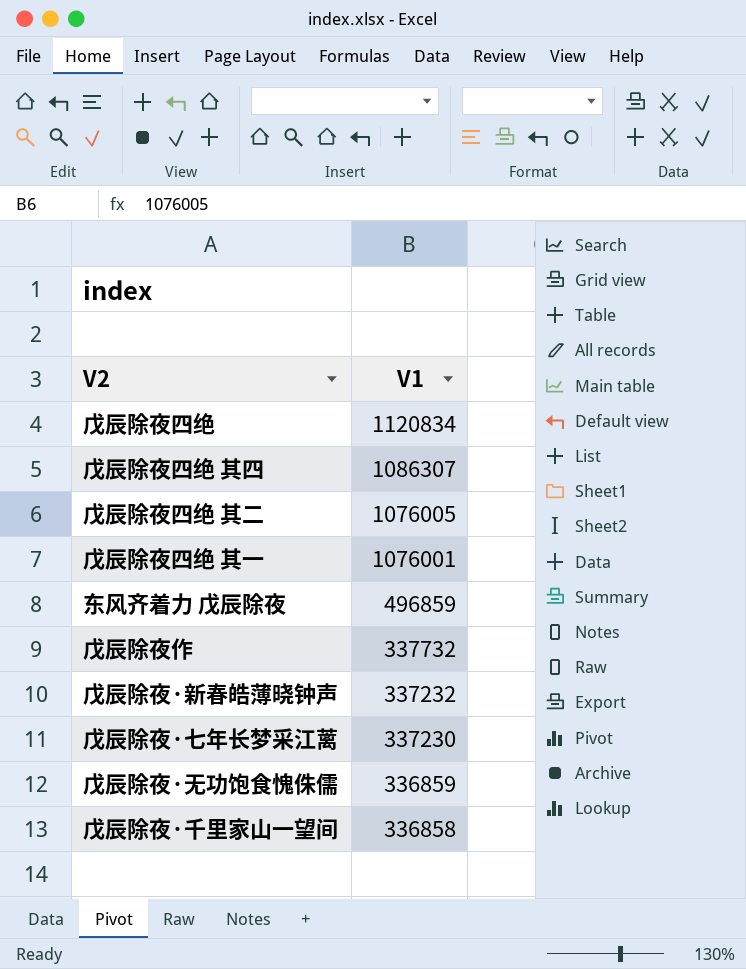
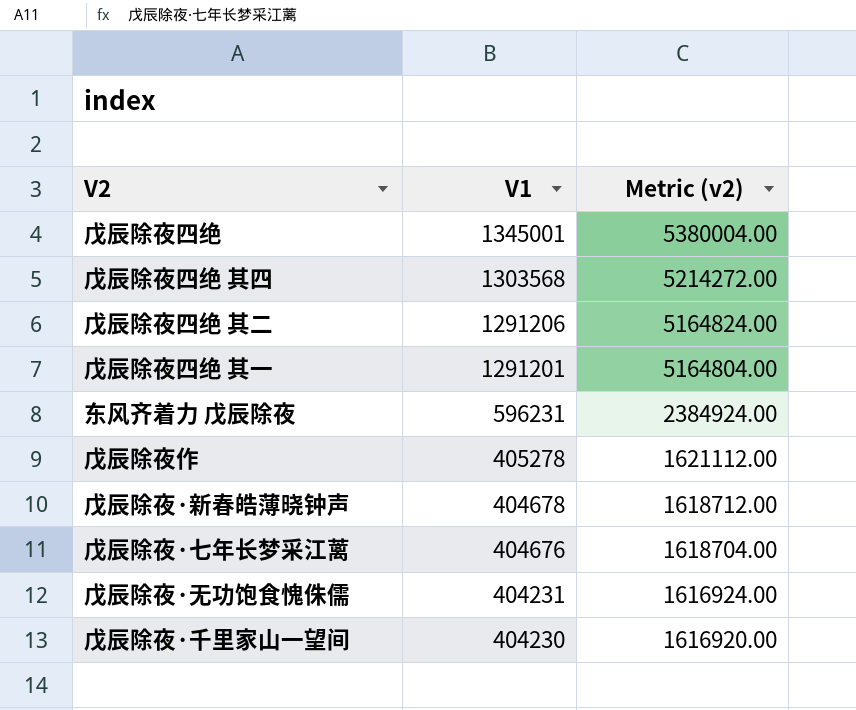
column Metric (v2) | formula: none -> [V1] * 4
戊辰除夜四绝 | V1: 1120834 -> 1345001
戊辰除夜四绝 其四 | V1: 1086307 -> 1303568
戊辰除夜四绝 其二 | V1: 1076005 -> 1291206
戊辰除夜四绝 其一 | V1: 1076001 -> 1291201
东风齐着力 戊辰除夜 | V1: 496859 -> 596231
戊辰除夜作 | V1: 337732 -> 405278
戊辰除夜·新春皓薄晓钟声 | V1: 337232 -> 404678
戊辰除夜·七年长梦采江蓠 | V1: 337230 -> 404676
戊辰除夜·无功饱食愧侏儒 | V1: 336859 -> 404231
戊辰除夜·千里家山一望间 | V1: 336858 -> 404230

